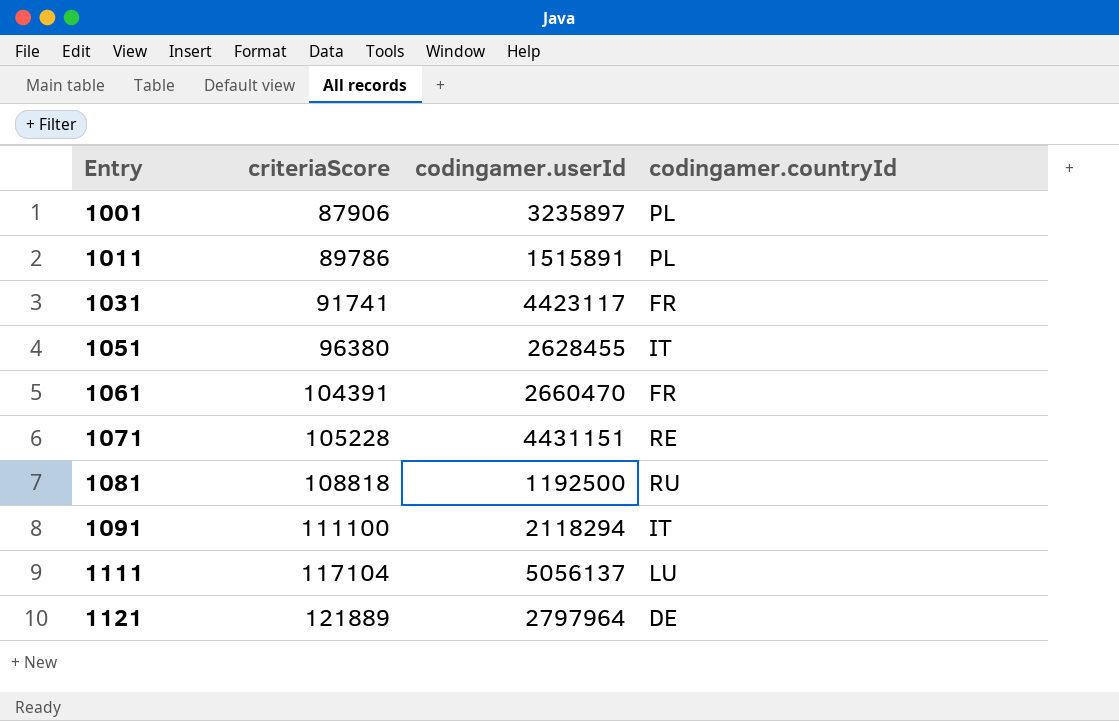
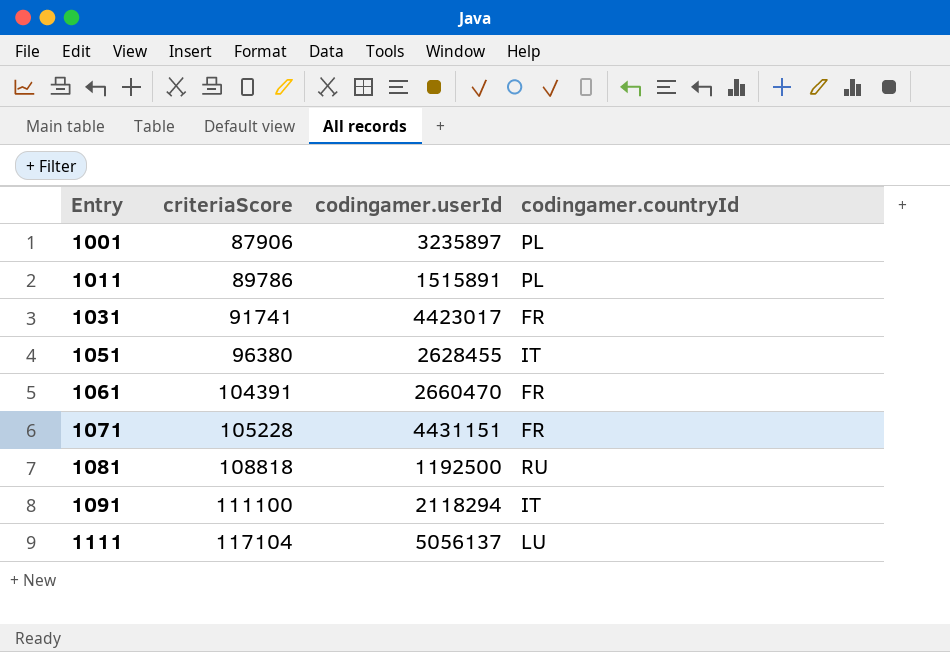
row 1121: 121889 | 2797964 | DE -> none
1031 | codingamer.userId: 4423117 -> 4423017
1071 | codingamer.countryId: RE -> FR

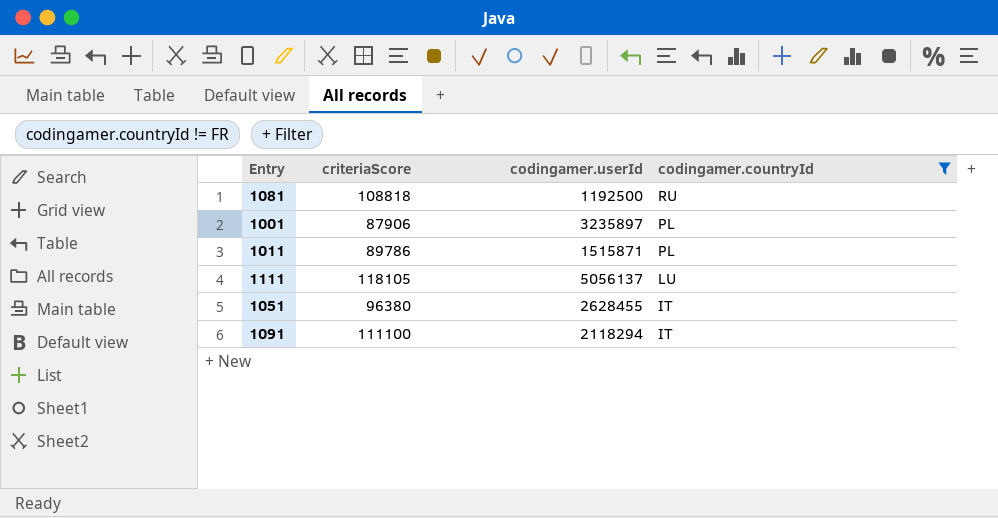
filter: none -> codingamer.countryId != FR
row order: Entry ascending -> codingamer.countryId descending
1011 | codingamer.userId: 1515891 -> 1515871
1111 | criteriaScore: 117104 -> 118105

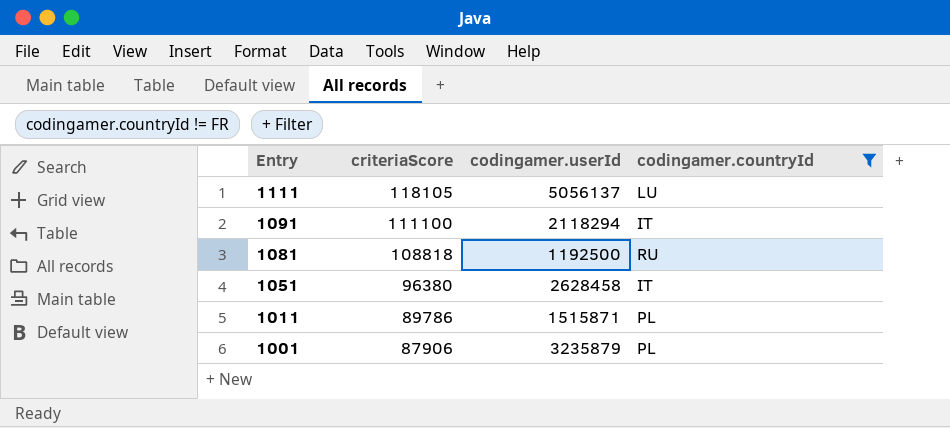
row order: codingamer.countryId descending -> Entry descending
1051 | codingamer.userId: 2628455 -> 2628458
1001 | codingamer.userId: 3235897 -> 3235879

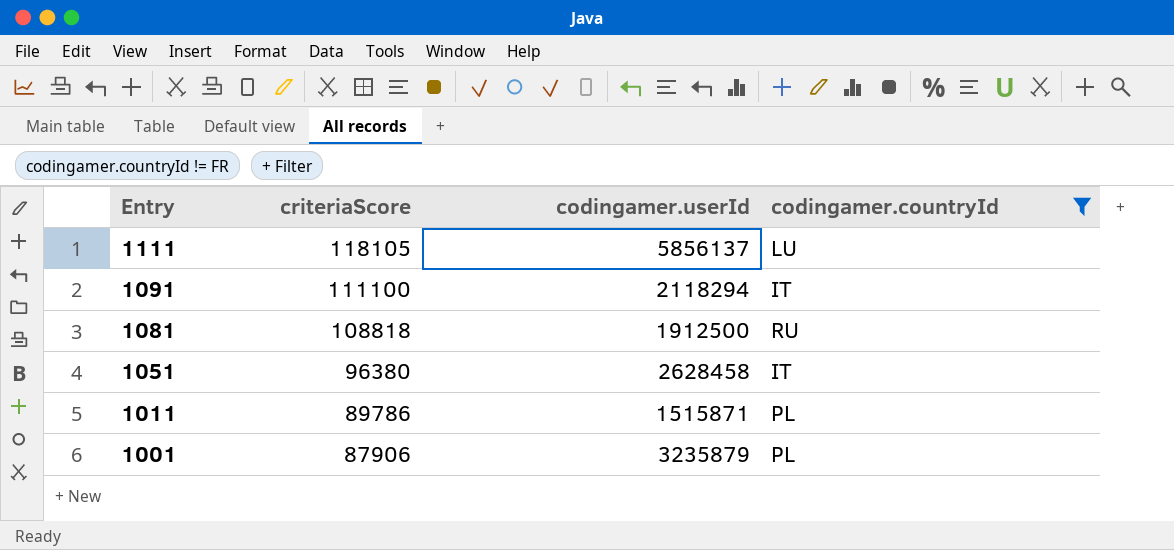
1111 | codingamer.userId: 5056137 -> 5856137
1081 | codingamer.userId: 1192500 -> 1912500

